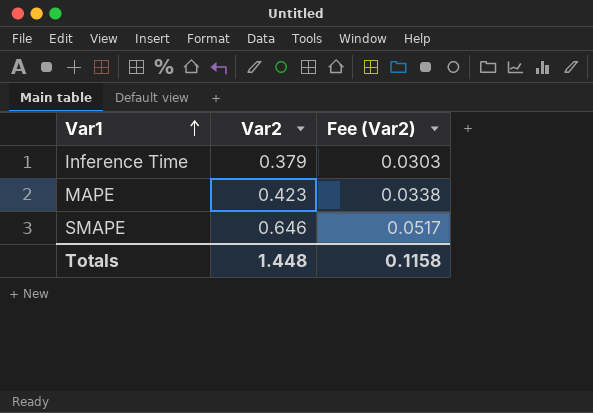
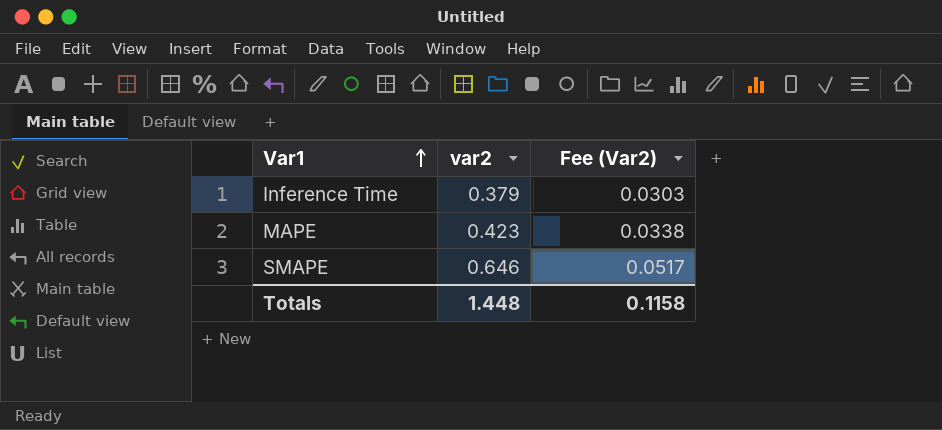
column name: Var2 -> var2

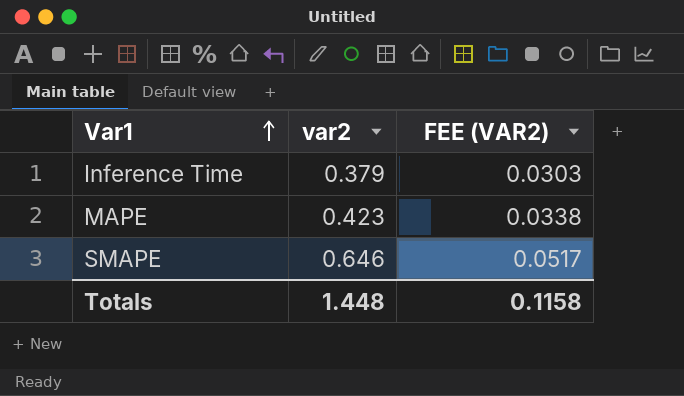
column name: Fee (Var2) -> FEE (VAR2)

